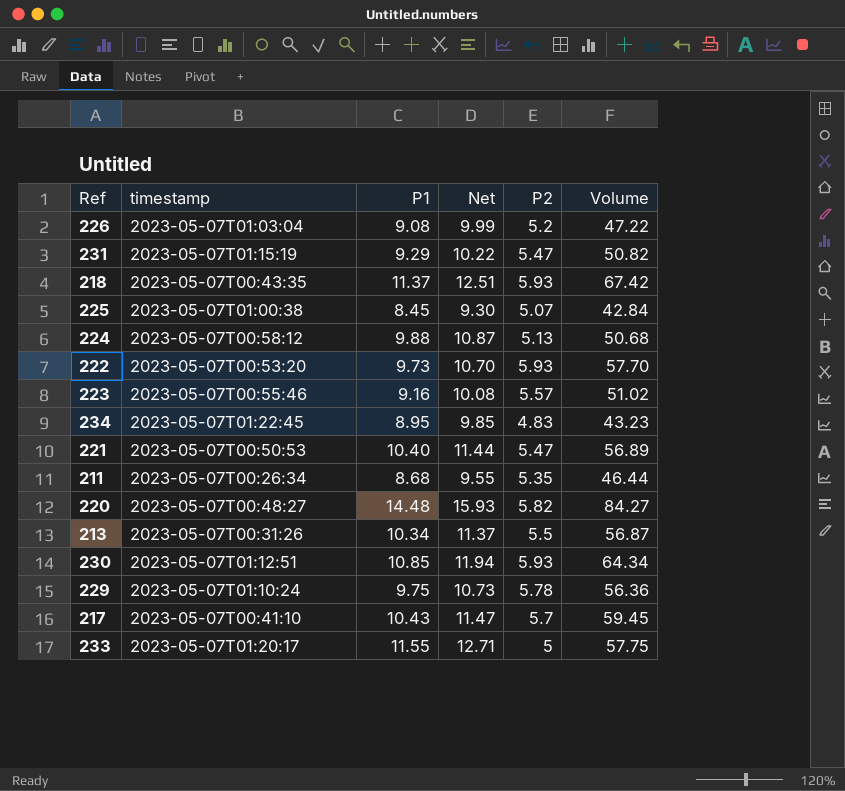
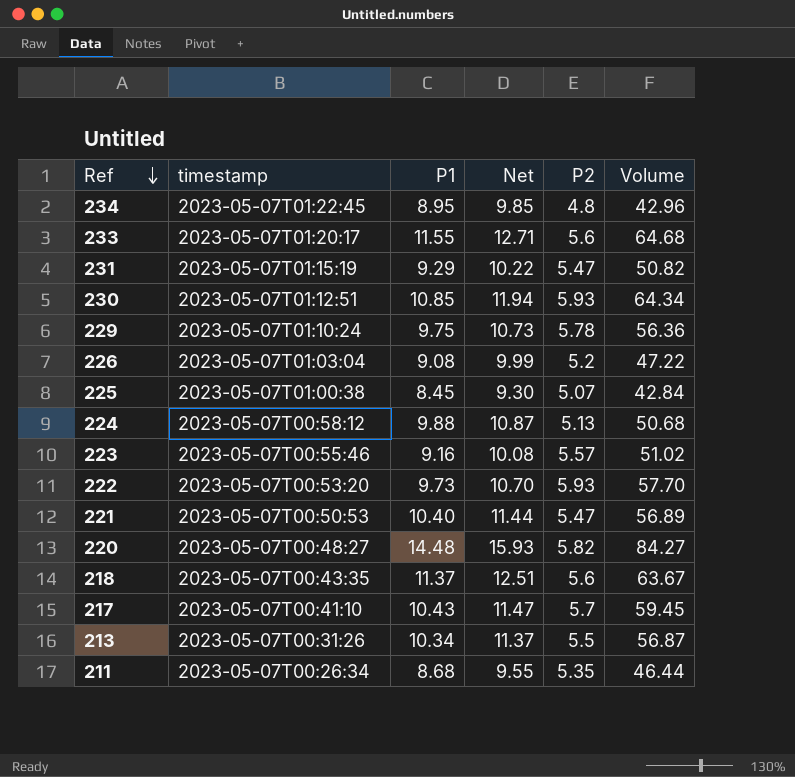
row order: none -> Ref descending
234 | P2: 4.83 -> 4.8
234 | Volume: 43.23 -> 42.96
233 | P2: 5 -> 5.6
233 | Volume: 57.75 -> 64.68
218 | P2: 5.93 -> 5.6
218 | Volume: 67.42 -> 63.67

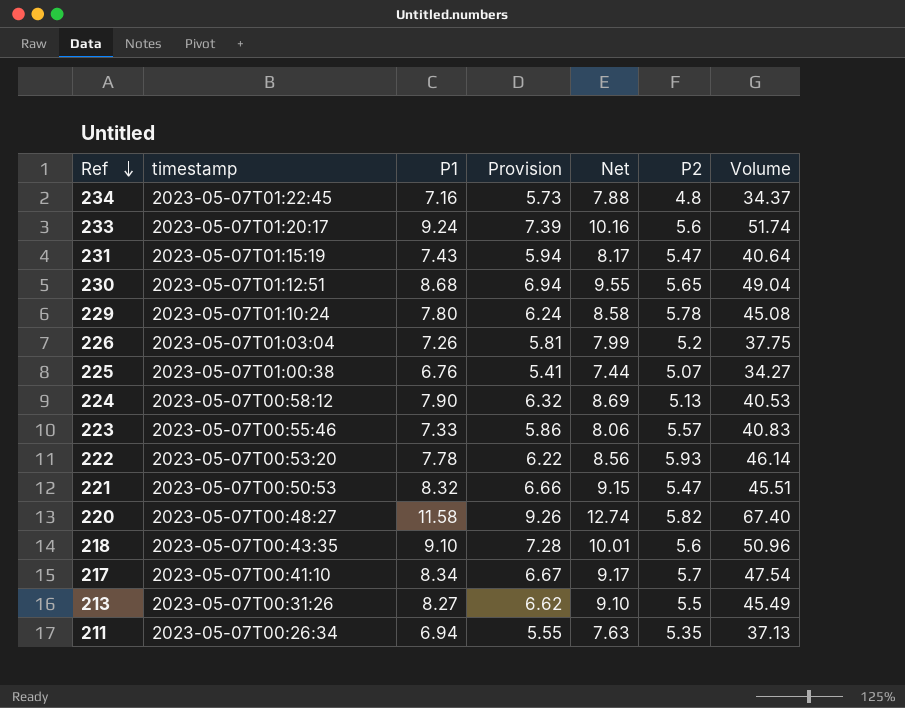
column Provision | formula: none -> [P1] * 0.8
234 | P1: 8.95 -> 7.16
234 | Net: 9.85 -> 7.88
234 | Volume: 42.96 -> 34.37
233 | P1: 11.55 -> 9.24
233 | Net: 12.71 -> 10.16
233 | Volume: 64.68 -> 51.74
231 | P1: 9.29 -> 7.43
231 | Net: 10.22 -> 8.17
231 | Volume: 50.82 -> 40.64
230 | P1: 10.85 -> 8.68
230 | Net: 11.94 -> 9.55
230 | P2: 5.93 -> 5.65
230 | Volume: 64.34 -> 49.04
229 | P1: 9.75 -> 7.80
229 | Net: 10.73 -> 8.58
229 | Volume: 56.36 -> 45.08
226 | P1: 9.08 -> 7.26
226 | Net: 9.99 -> 7.99
226 | Volume: 47.22 -> 37.75
225 | P1: 8.45 -> 6.76
225 | Net: 9.30 -> 7.44
225 | Volume: 42.84 -> 34.27
224 | P1: 9.88 -> 7.90
224 | Net: 10.87 -> 8.69
224 | Volume: 50.68 -> 40.53
223 | P1: 9.16 -> 7.33
223 | Net: 10.08 -> 8.06
223 | Volume: 51.02 -> 40.83
222 | P1: 9.73 -> 7.78
222 | Net: 10.70 -> 8.56
222 | Volume: 57.70 -> 46.14
221 | P1: 10.40 -> 8.32
221 | Net: 11.44 -> 9.15
221 | Volume: 56.89 -> 45.51
220 | P1: 14.48 -> 11.58
220 | Net: 15.93 -> 12.74
220 | Volume: 84.27 -> 67.40
218 | P1: 11.37 -> 9.10
218 | Net: 12.51 -> 10.01
218 | Volume: 63.67 -> 50.96
217 | P1: 10.43 -> 8.34
217 | Net: 11.47 -> 9.17
217 | Volume: 59.45 -> 47.54
213 | P1: 10.34 -> 8.27
213 | Net: 11.37 -> 9.10
213 | Volume: 56.87 -> 45.49
211 | P1: 8.68 -> 6.94
211 | Net: 9.55 -> 7.63
211 | Volume: 46.44 -> 37.13

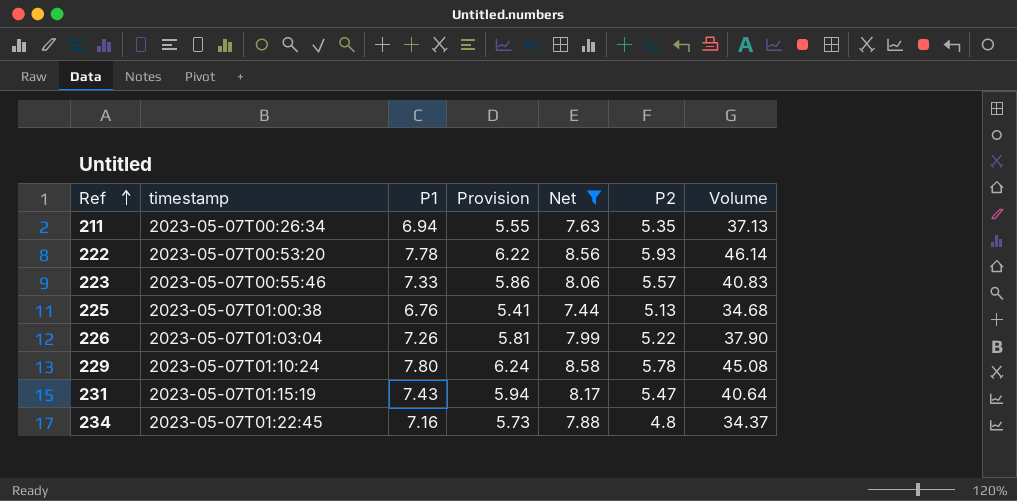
filter: none -> Net <= 8.58
row order: Ref descending -> Ref ascending
225 | P2: 5.07 -> 5.13
225 | Volume: 34.27 -> 34.68
226 | P2: 5.2 -> 5.22
226 | Volume: 37.75 -> 37.90

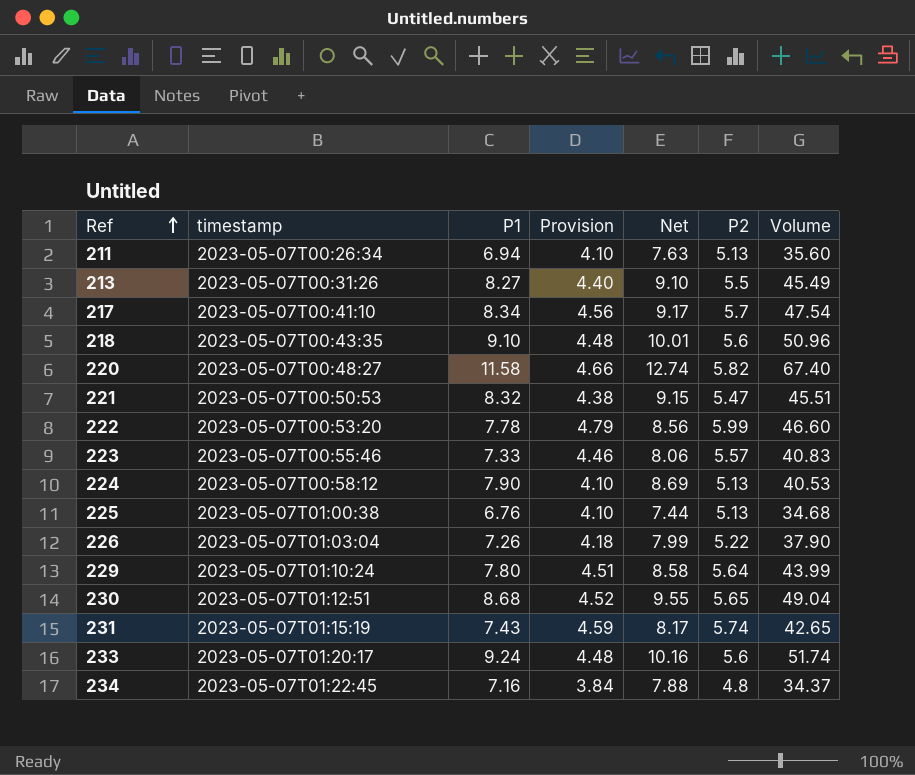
filter: Net <= 8.58 -> none
column Provision | formula: [P1] * 0.8 -> [P2] * 0.8
211 | P2: 5.35 -> 5.13
211 | Volume: 37.13 -> 35.60
222 | P2: 5.93 -> 5.99
222 | Volume: 46.14 -> 46.60
229 | P2: 5.78 -> 5.64
229 | Volume: 45.08 -> 43.99
231 | P2: 5.47 -> 5.74
231 | Volume: 40.64 -> 42.65

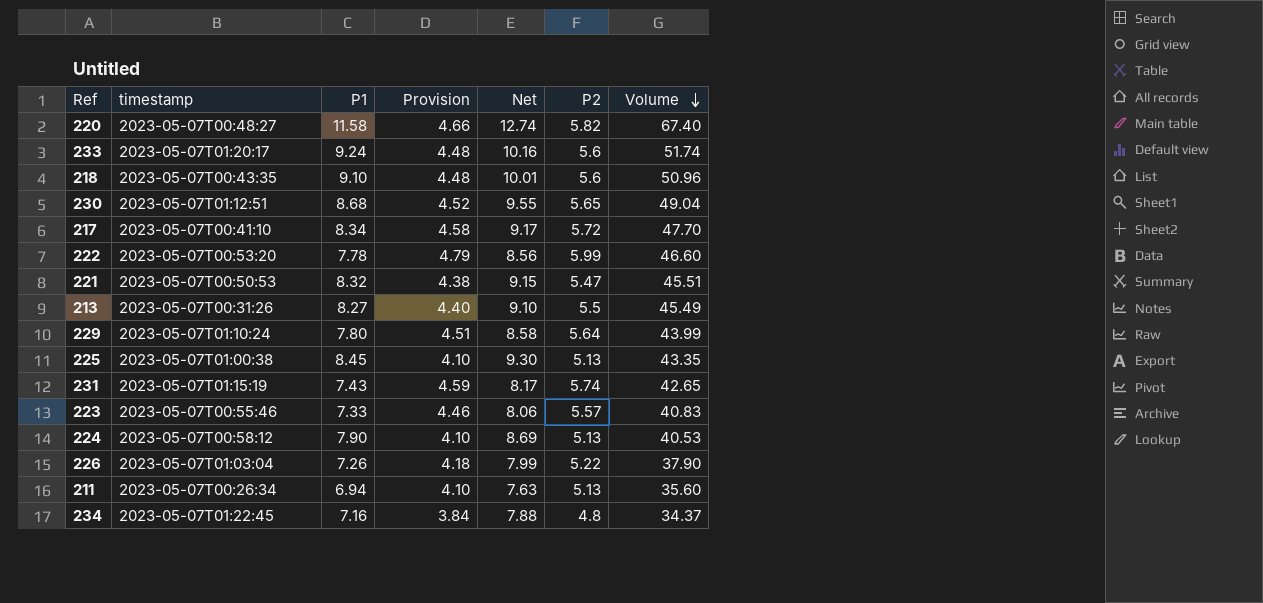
row order: Ref ascending -> Volume descending
217 | Provision: 4.56 -> 4.58
217 | P2: 5.7 -> 5.72
217 | Volume: 47.54 -> 47.70
225 | P1: 6.76 -> 8.45
225 | Net: 7.44 -> 9.30
225 | Volume: 34.68 -> 43.35

